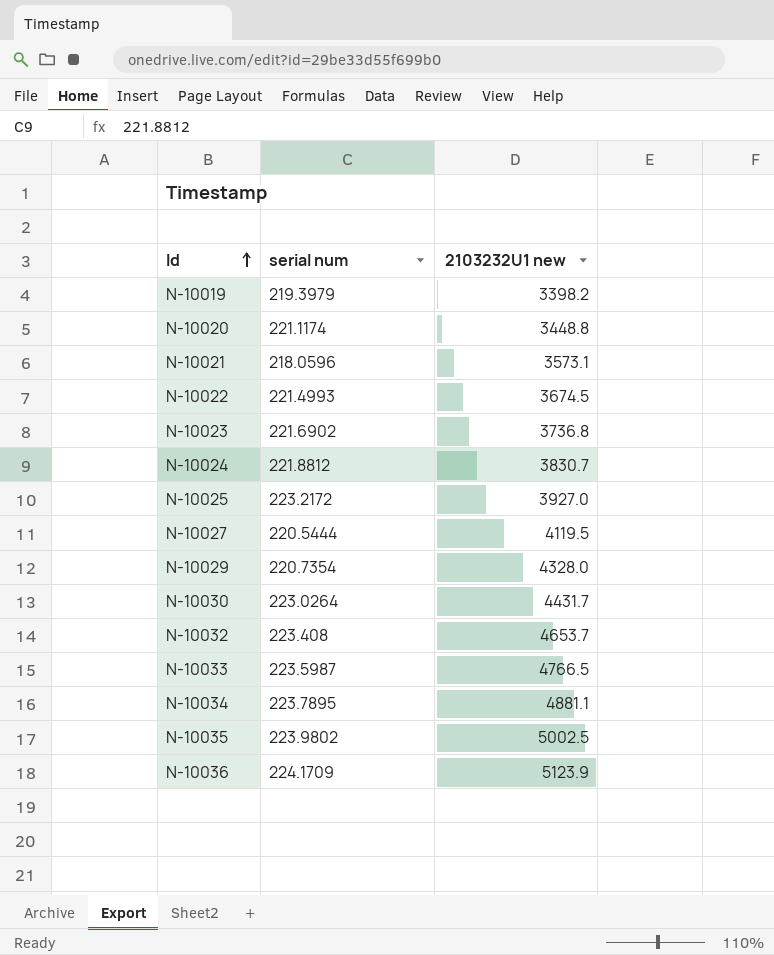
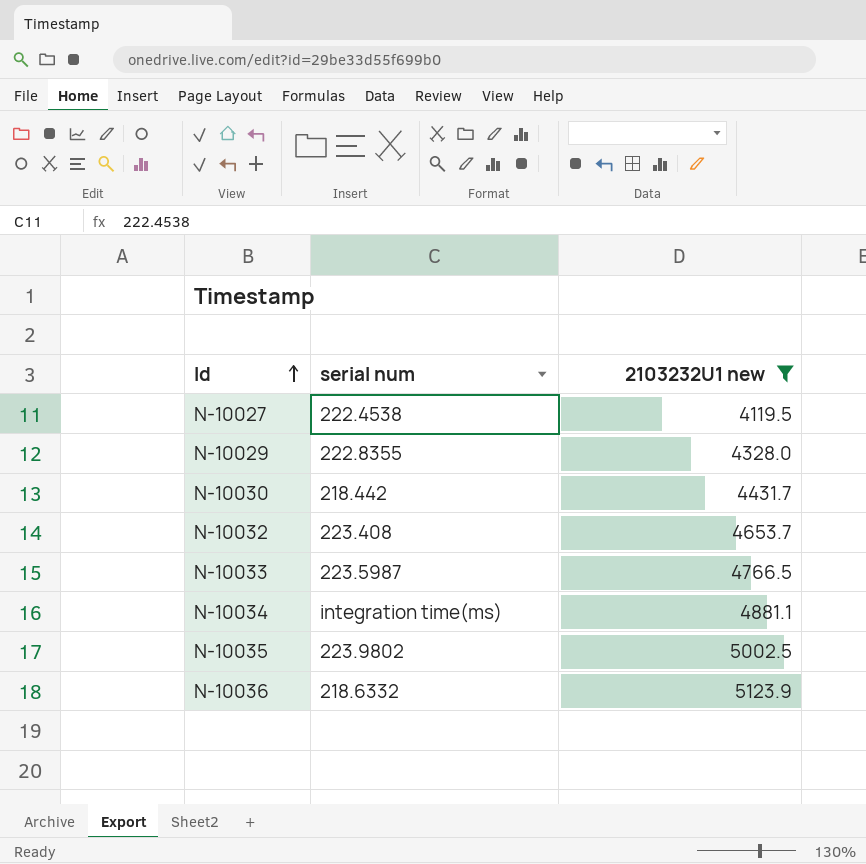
filter: none -> 2103232U1 new >= 4119.5
N-10027 | serial num: 220.5444 -> 222.4538
N-10029 | serial num: 220.7354 -> 222.8355
N-10030 | serial num: 223.0264 -> 218.442
N-10034 | serial num: 223.7895 -> integration time(ms)
N-10036 | serial num: 224.1709 -> 218.6332

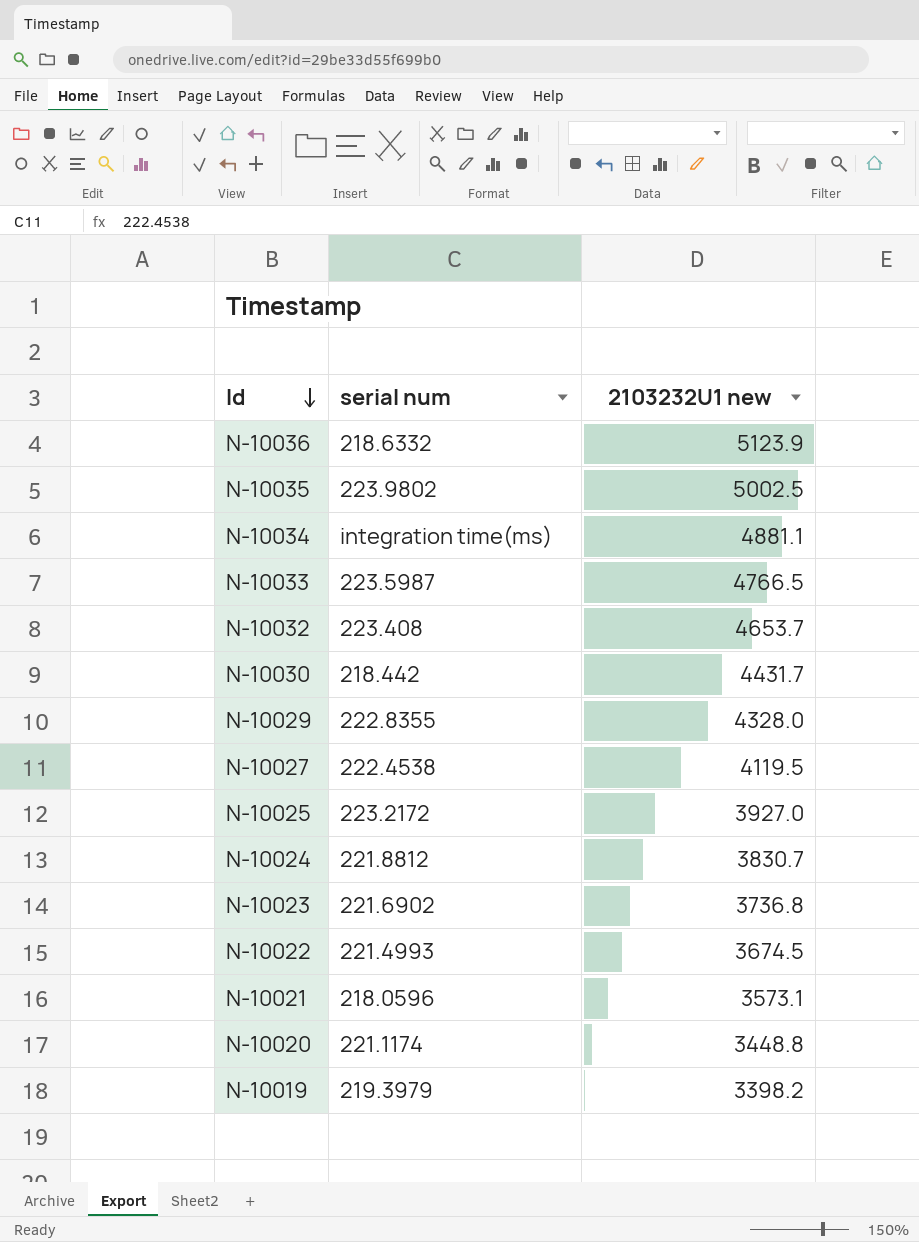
filter: 2103232U1 new >= 4119.5 -> none
row order: Id ascending -> Id descending

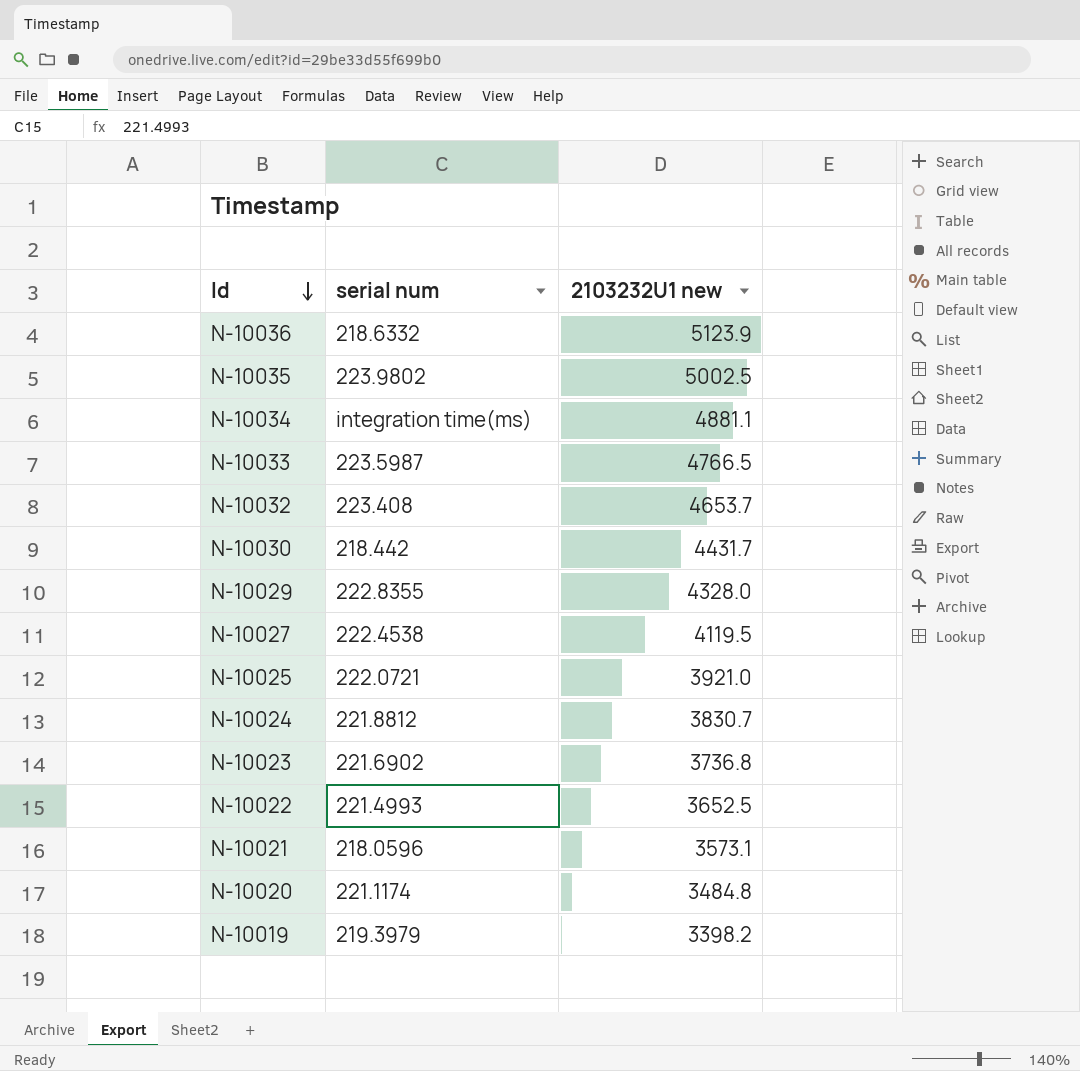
N-10025 | serial num: 223.2172 -> 222.0721
N-10025 | 2103232U1 new: 3927.0 -> 3921.0
N-10022 | 2103232U1 new: 3674.5 -> 3652.5
N-10020 | 2103232U1 new: 3448.8 -> 3484.8

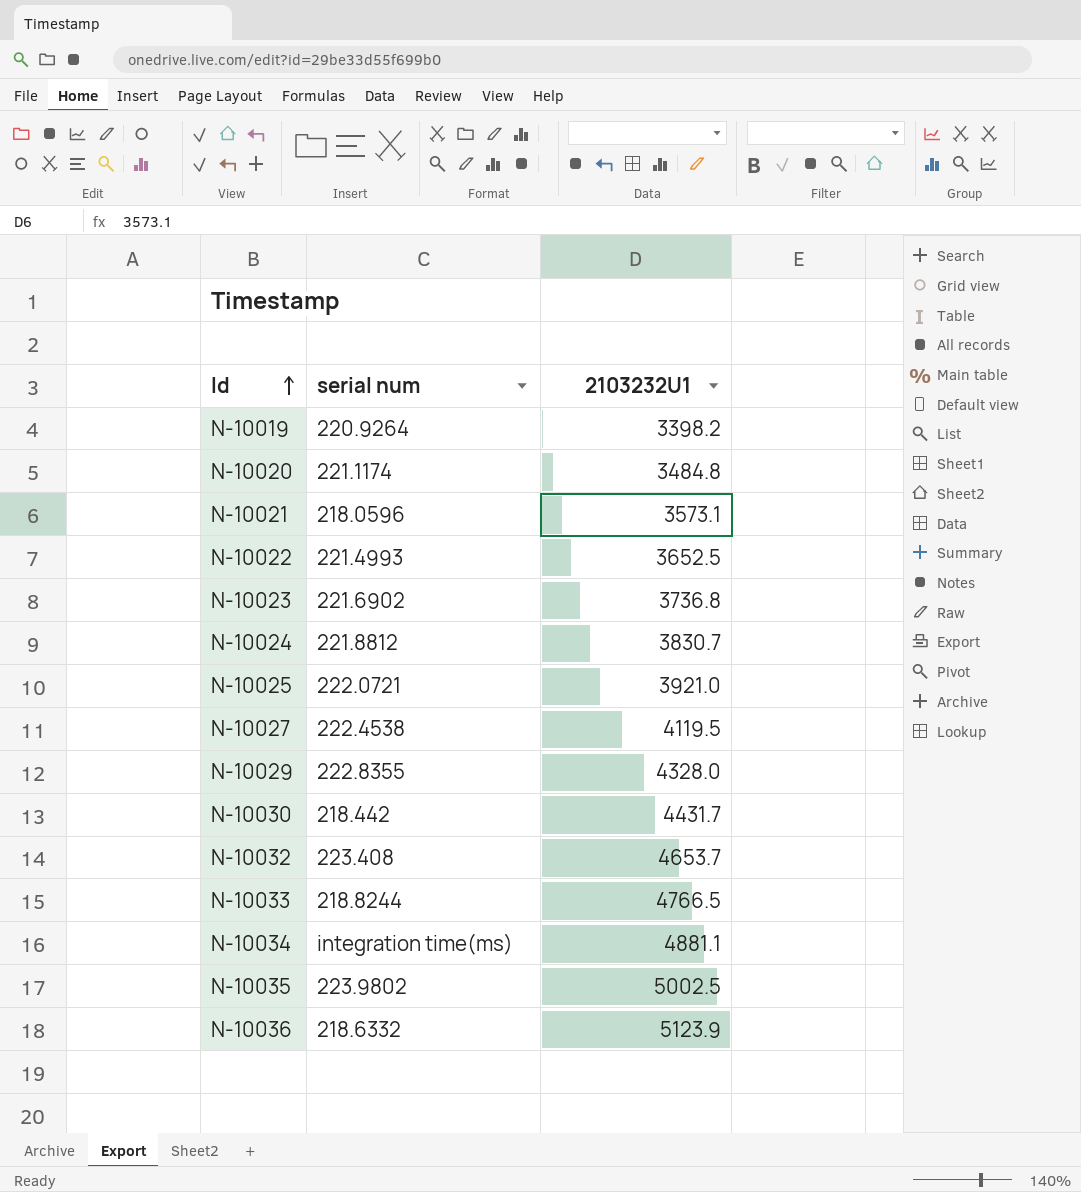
row order: Id descending -> Id ascending
column name: 2103232U1 new -> 2103232U1
N-10019 | serial num: 219.3979 -> 220.9264
N-10033 | serial num: 223.5987 -> 218.8244

